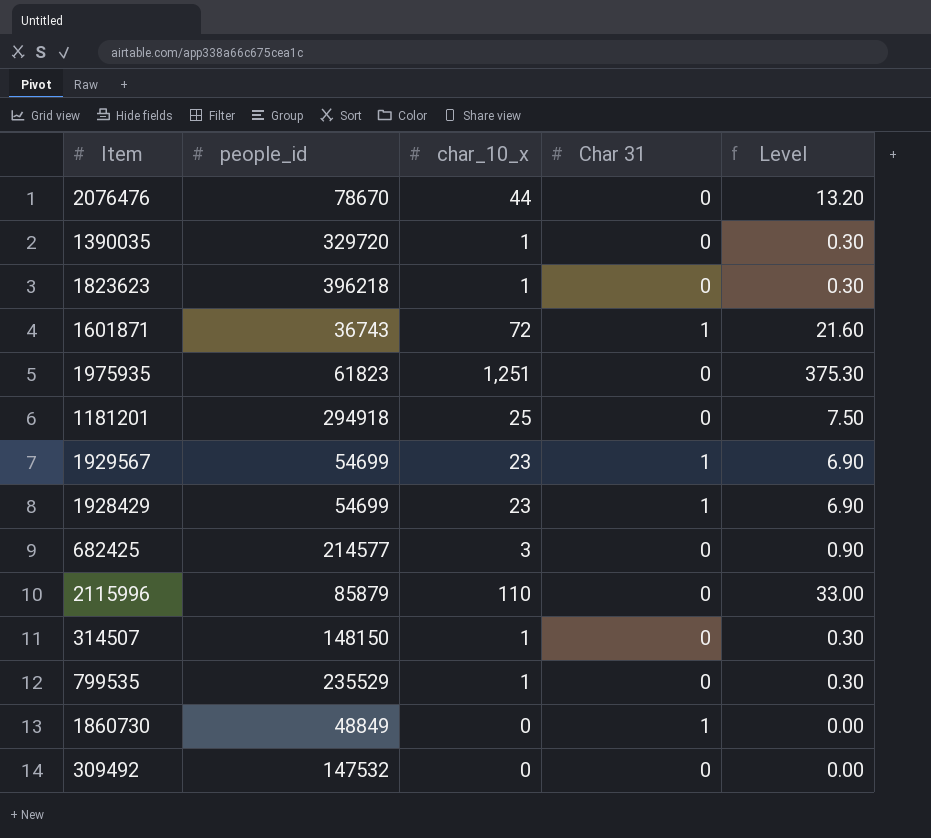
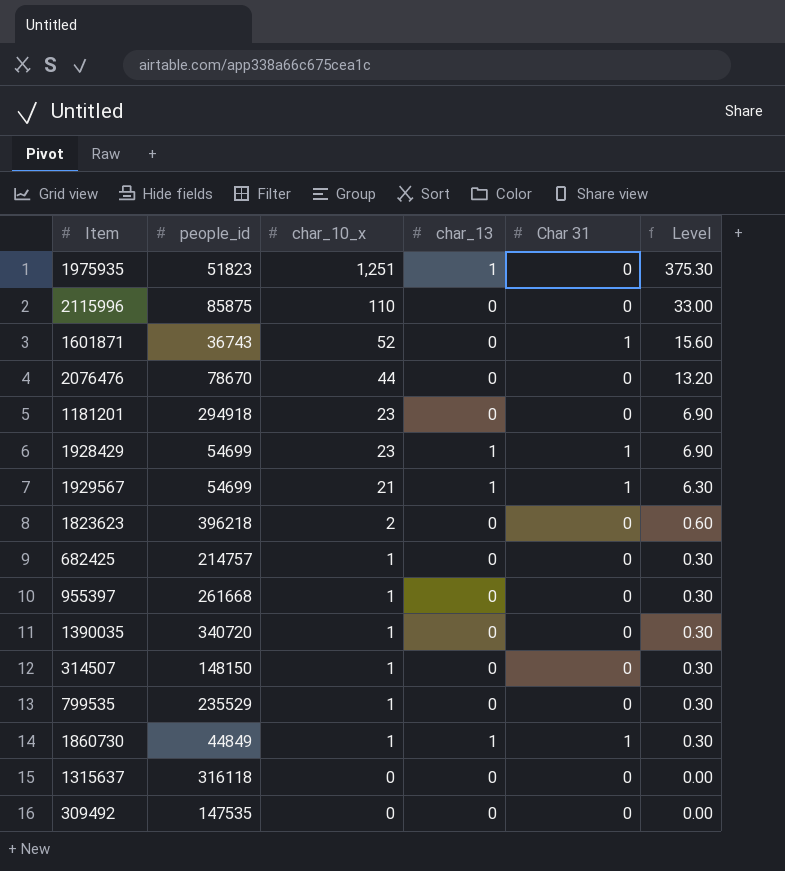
row order: none -> char_10_x descending
column char_13 | position: none -> 4
1975935 | people_id: 61823 -> 51823
2115996 | people_id: 85879 -> 85875
1601871 | char_10_x: 72 -> 52
1601871 | Level: 21.60 -> 15.60
1181201 | char_10_x: 25 -> 23
1181201 | Level: 7.50 -> 6.90
1929567 | char_10_x: 23 -> 21
1929567 | Level: 6.90 -> 6.30
1823623 | char_10_x: 1 -> 2
1823623 | Level: 0.30 -> 0.60
682425 | people_id: 214577 -> 214757
682425 | char_10_x: 3 -> 1
682425 | Level: 0.90 -> 0.30
row 955397: none -> 261668 | 1 | 0 | 0 | 0.30
1390035 | people_id: 329720 -> 340720
1860730 | people_id: 48849 -> 44849
1860730 | char_10_x: 0 -> 1
1860730 | Level: 0.00 -> 0.30
row 1315637: none -> 316118 | 0 | 0 | 0 | 0.00
309492 | people_id: 147532 -> 147535

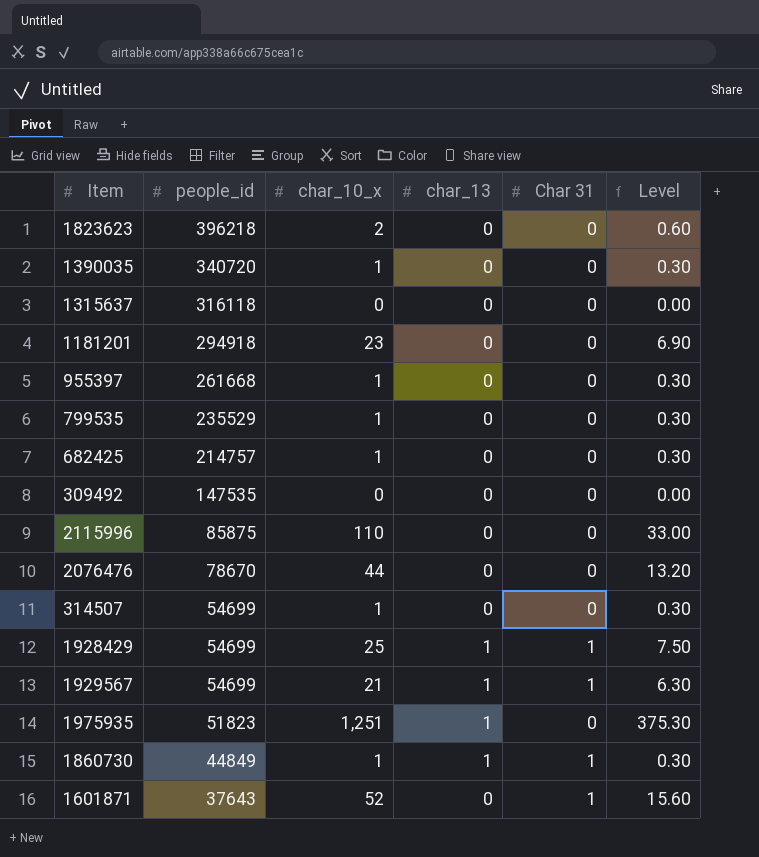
row order: char_10_x descending -> people_id descending
314507 | people_id: 148150 -> 54699
1928429 | char_10_x: 23 -> 25
1928429 | Level: 6.90 -> 7.50
1601871 | people_id: 36743 -> 37643

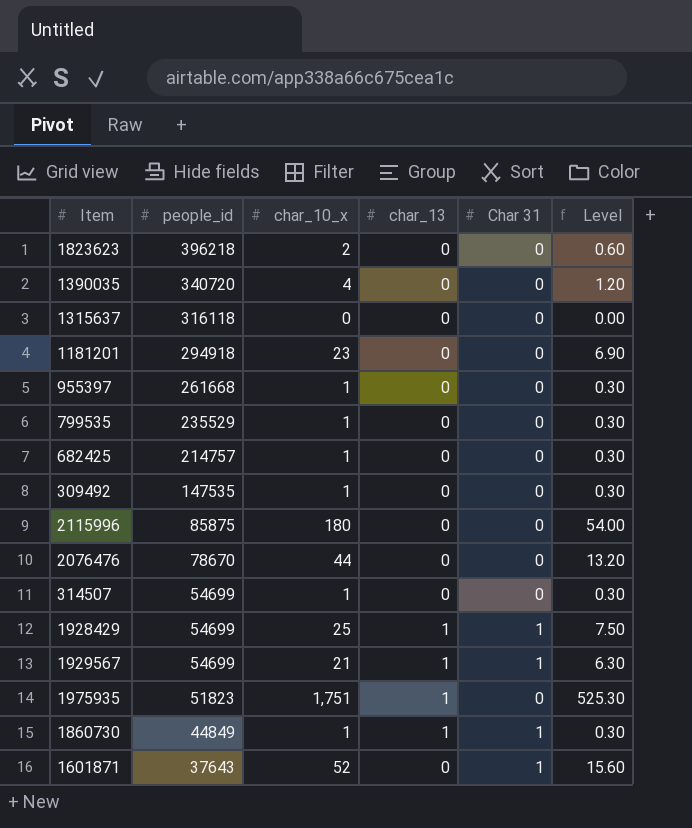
1390035 | char_10_x: 1 -> 4
1390035 | Level: 0.30 -> 1.20
309492 | char_10_x: 0 -> 1
309492 | Level: 0.00 -> 0.30
2115996 | char_10_x: 110 -> 180
2115996 | Level: 33.00 -> 54.00
1975935 | char_10_x: 1,251 -> 1,751
1975935 | Level: 375.30 -> 525.30

